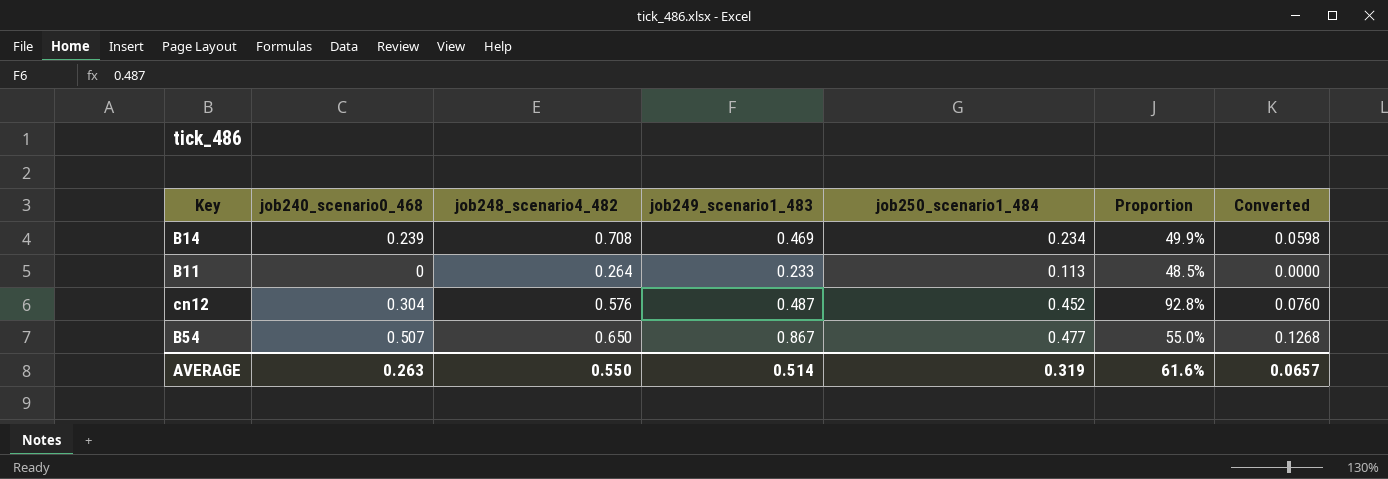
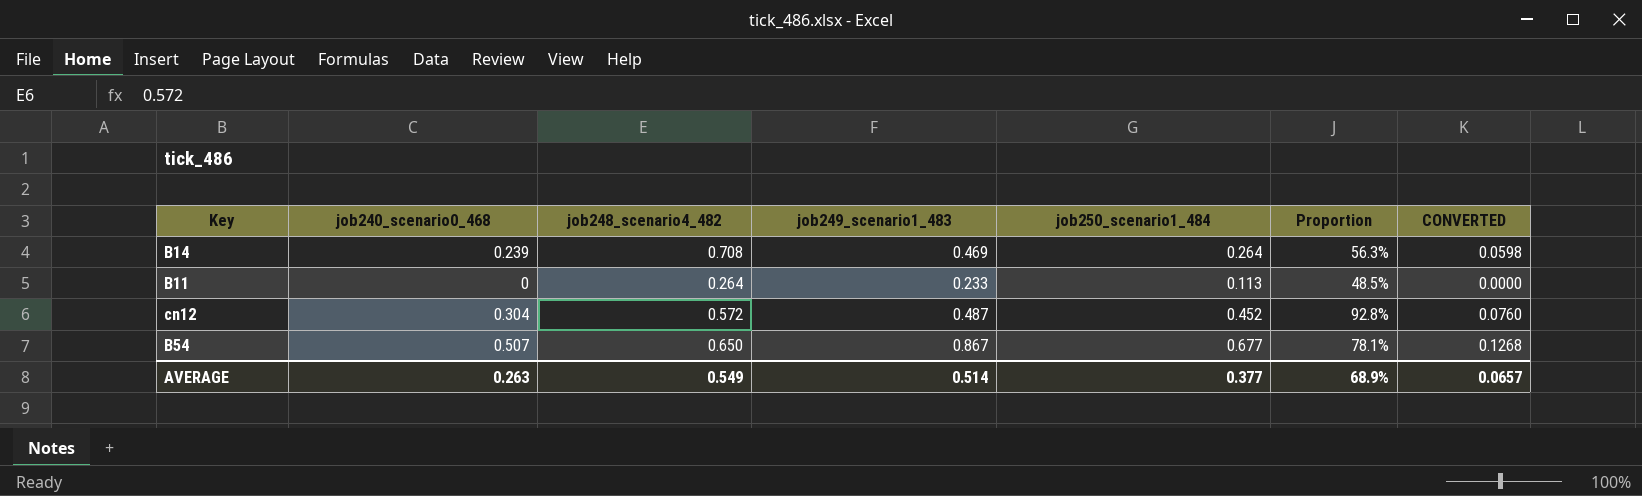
column name: Converted -> CONVERTED
B14 | job250_scenario1_484: 0.234 -> 0.264
B14 | Proportion: 49.9% -> 56.3%
cn12 | job248_scenario4_482: 0.576 -> 0.572
B54 | job250_scenario1_484: 0.477 -> 0.677
B54 | Proportion: 55.0% -> 78.1%
AVERAGE | job248_scenario4_482: 0.550 -> 0.549
AVERAGE | job250_scenario1_484: 0.319 -> 0.377
AVERAGE | Proportion: 61.6% -> 68.9%

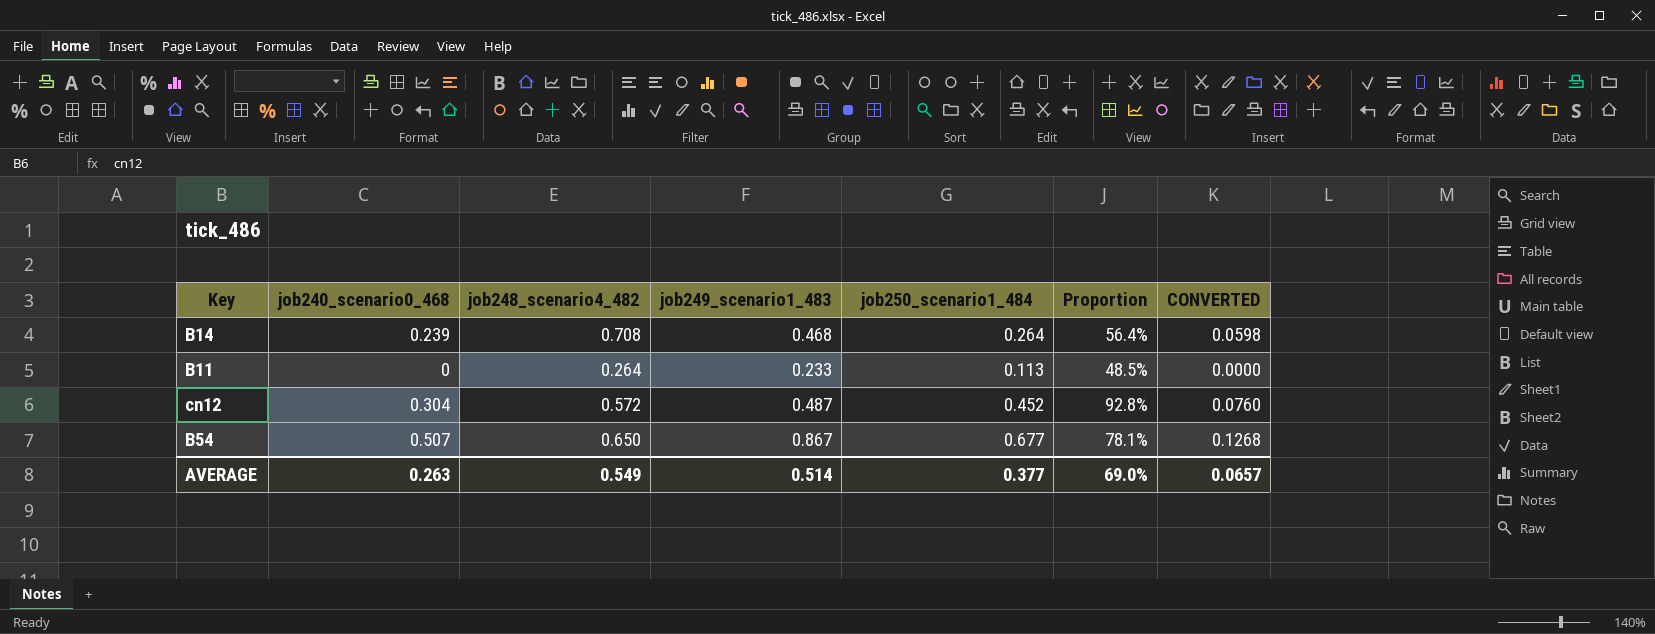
B14 | job249_scenario1_483: 0.469 -> 0.468
B14 | Proportion: 56.3% -> 56.4%
AVERAGE | Proportion: 68.9% -> 69.0%

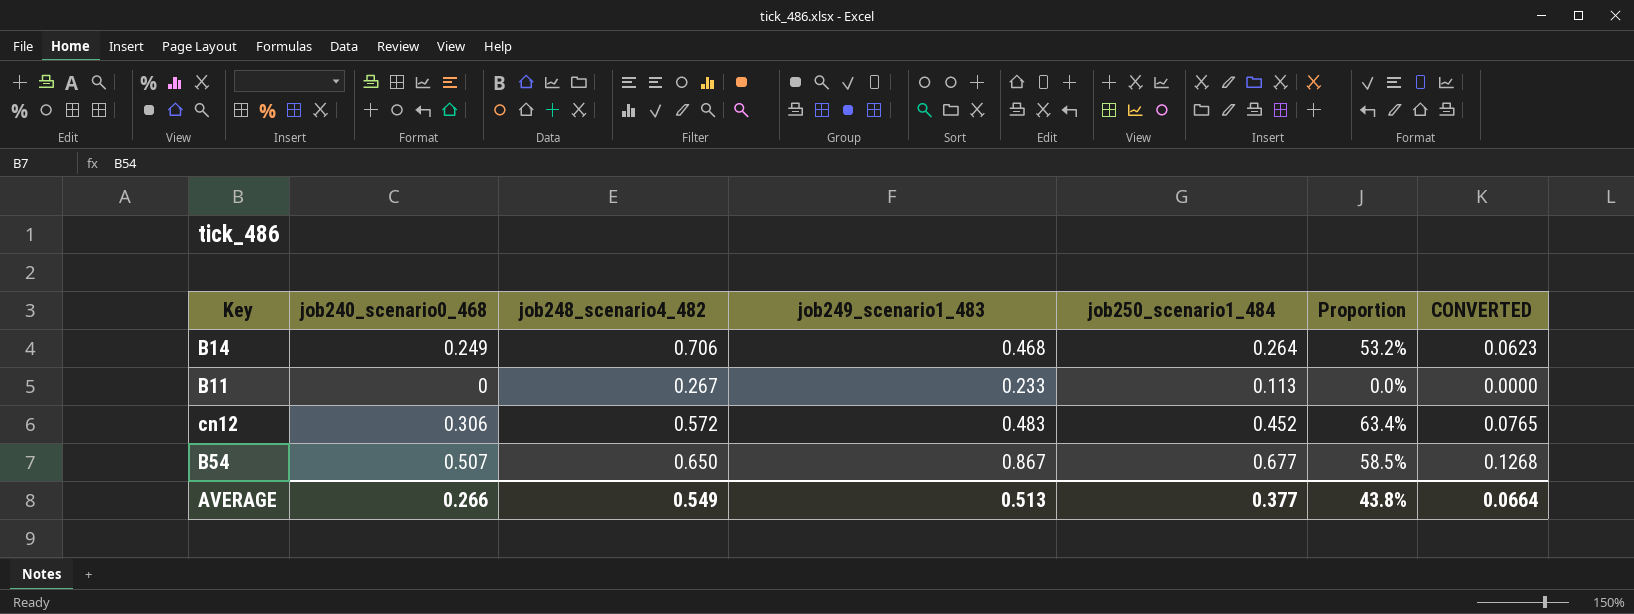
column Proportion | formula: [job250_scenario1_484] / [job249_scenario1_483] -> [job240_scenario0_468] / [job249_scenario1_483]
B14 | job240_scenario0_468: 0.239 -> 0.249
B14 | job248_scenario4_482: 0.708 -> 0.706
B14 | CONVERTED: 0.0598 -> 0.0623
B11 | job248_scenario4_482: 0.264 -> 0.267
cn12 | job240_scenario0_468: 0.304 -> 0.306
cn12 | job249_scenario1_483: 0.487 -> 0.483
cn12 | CONVERTED: 0.0760 -> 0.0765
AVERAGE | job240_scenario0_468: 0.263 -> 0.266
AVERAGE | job249_scenario1_483: 0.514 -> 0.513
AVERAGE | Proportion: 69.0% -> 43.8%
AVERAGE | CONVERTED: 0.0657 -> 0.0664

